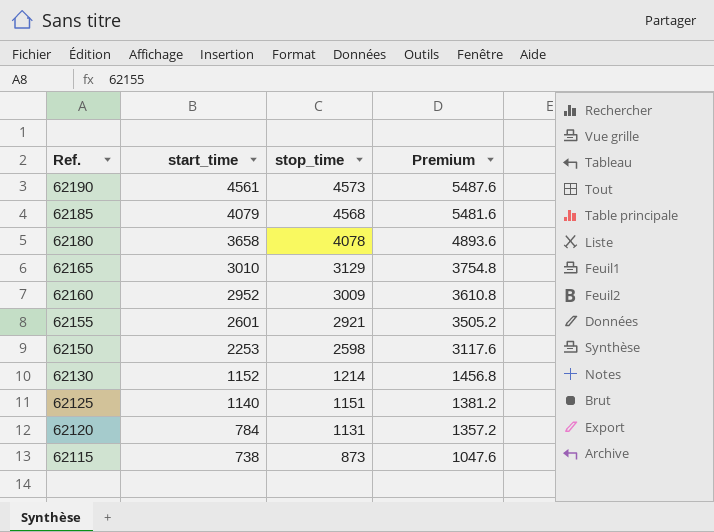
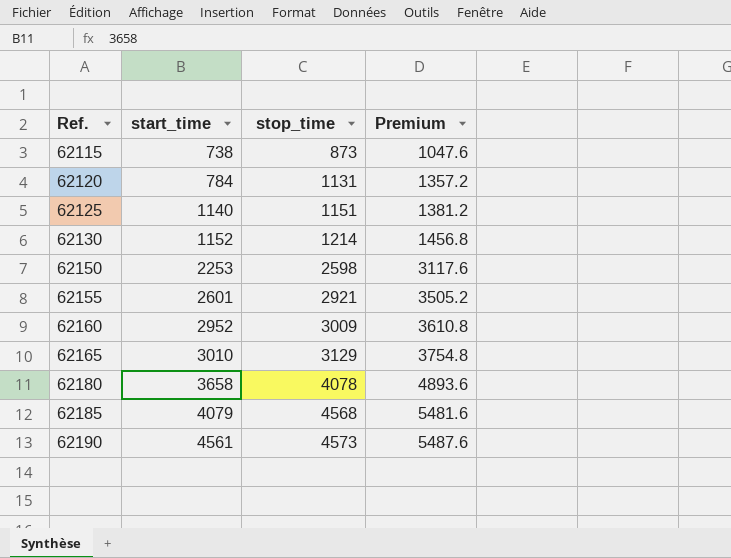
row order: Ref. descending -> Ref. ascending

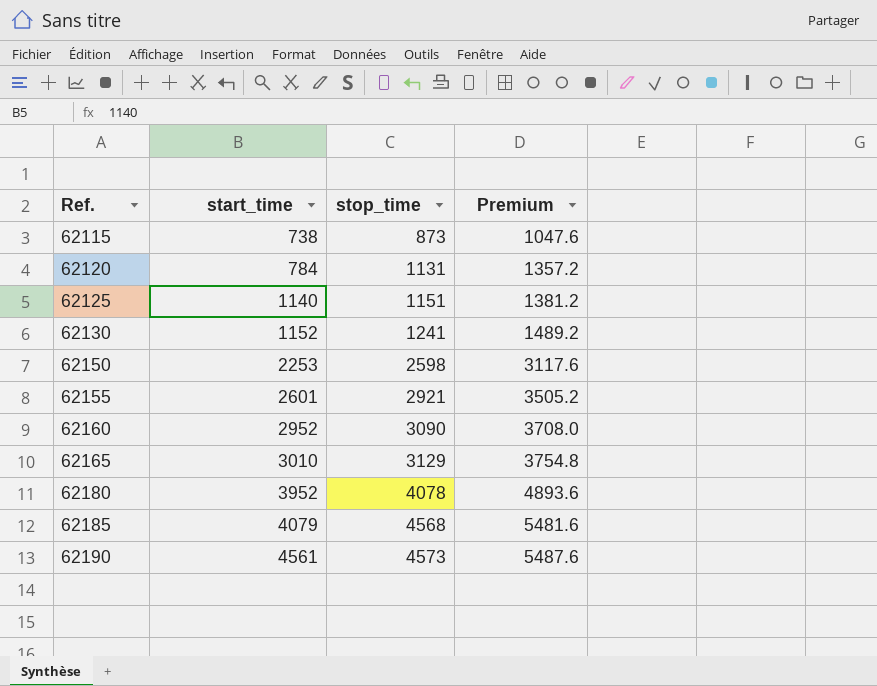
62130 | stop_time: 1214 -> 1241
62130 | Premium: 1456.8 -> 1489.2
62160 | stop_time: 3009 -> 3090
62160 | Premium: 3610.8 -> 3708.0
62180 | start_time: 3658 -> 3952

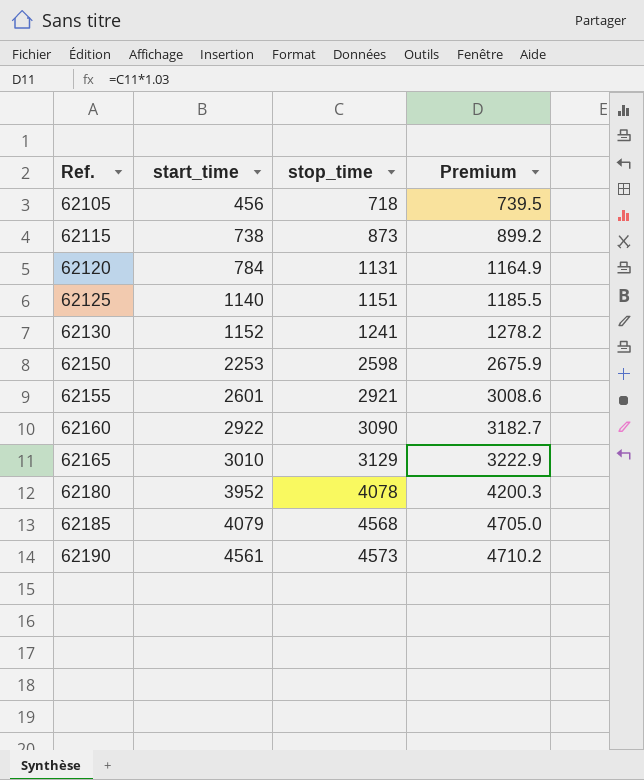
column Premium | formula: [stop_time] * 1.2 -> [stop_time] * 1.03
row 62105: none -> 456 | 718 | 739.5
62160 | start_time: 2952 -> 2922

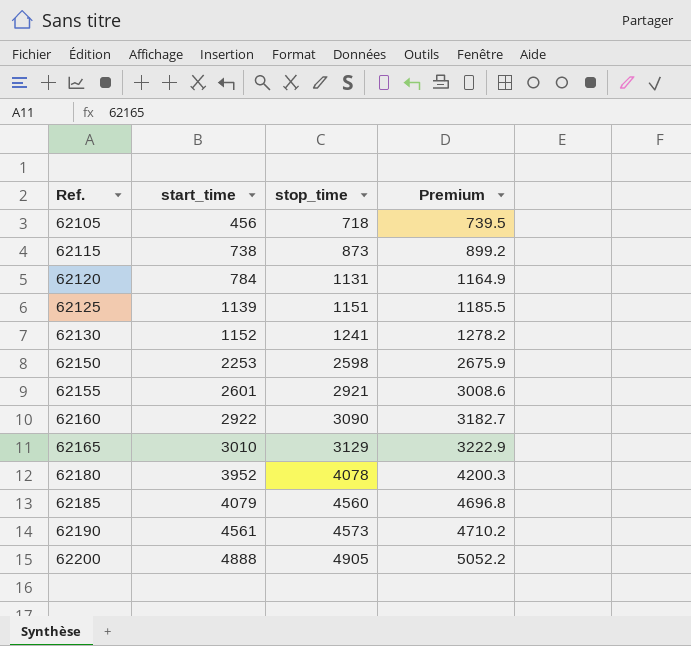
62125 | start_time: 1140 -> 1139
62185 | stop_time: 4568 -> 4560
62185 | Premium: 4705.0 -> 4696.8
row 62200: none -> 4888 | 4905 | 5052.2

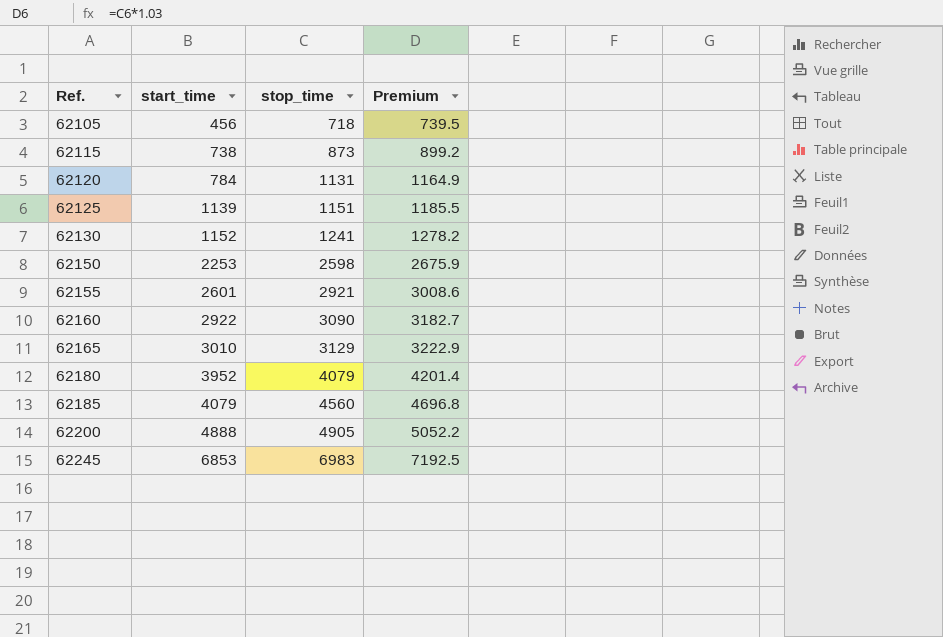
row 62190: 4561 | 4573 | 4710.2 -> none
62180 | stop_time: 4078 -> 4079
62180 | Premium: 4200.3 -> 4201.4
row 62245: none -> 6853 | 6983 | 7192.5

